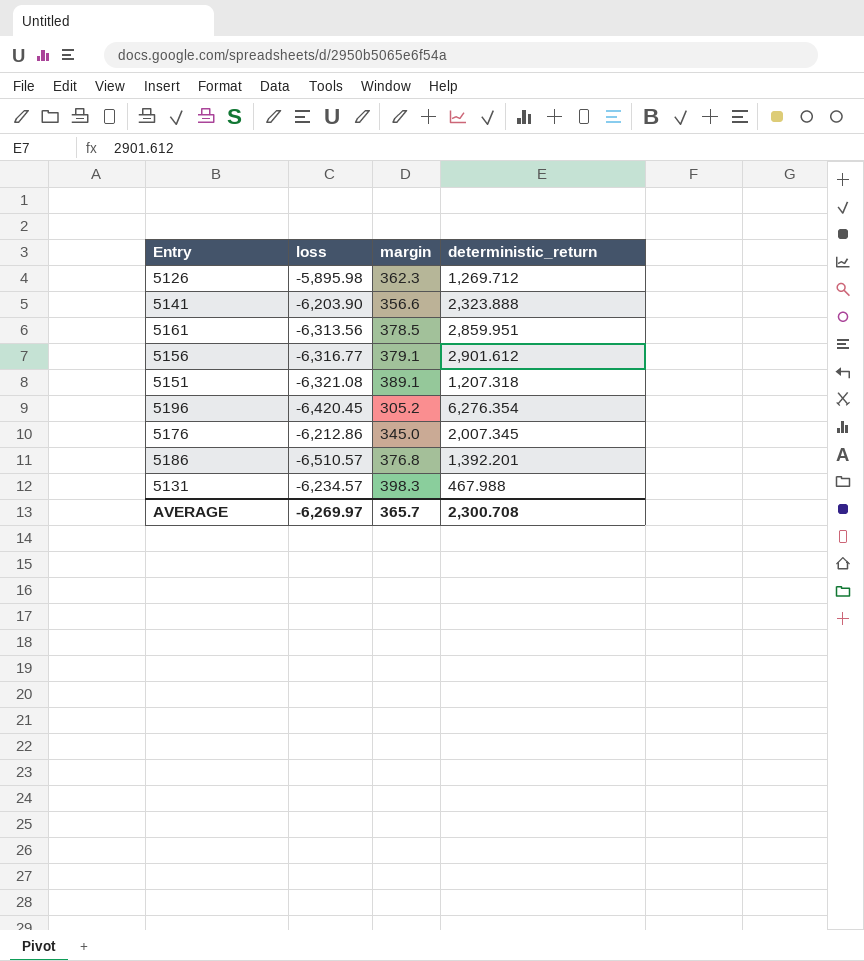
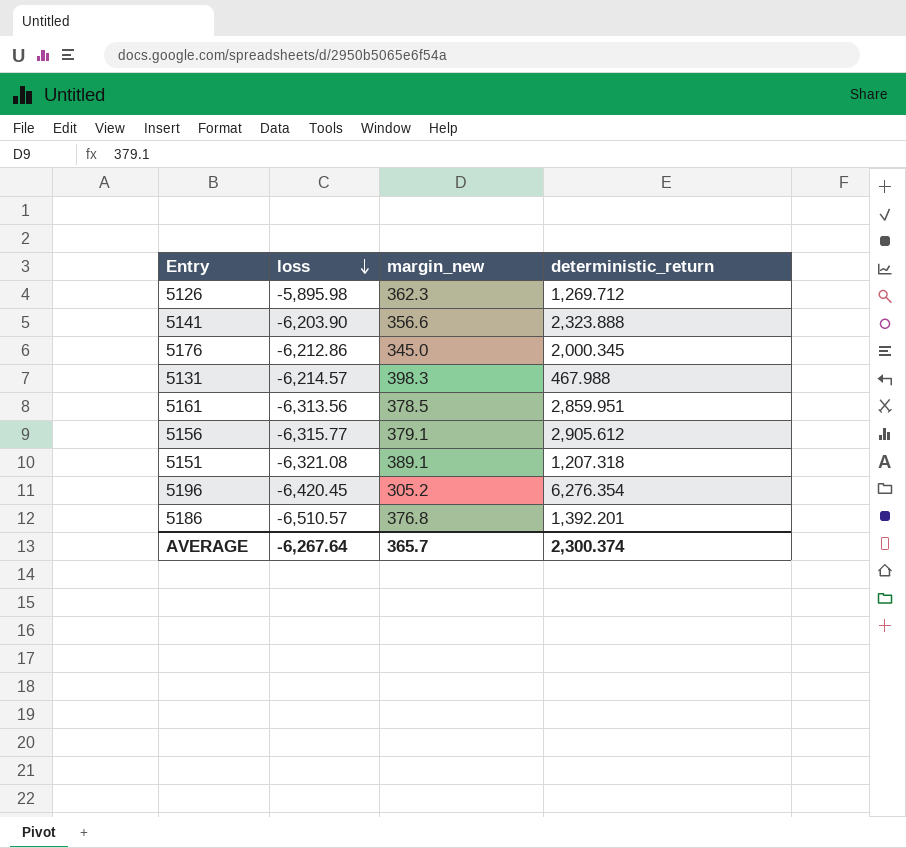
row order: none -> loss descending
column name: margin -> margin_new
5176 | deterministic_return: 2,007.345 -> 2,000.345
5131 | loss: -6,234.57 -> -6,214.57
5156 | loss: -6,316.77 -> -6,315.77
5156 | deterministic_return: 2,901.612 -> 2,905.612
AVERAGE | loss: -6,269.97 -> -6,267.64
AVERAGE | deterministic_return: 2,300.708 -> 2,300.374

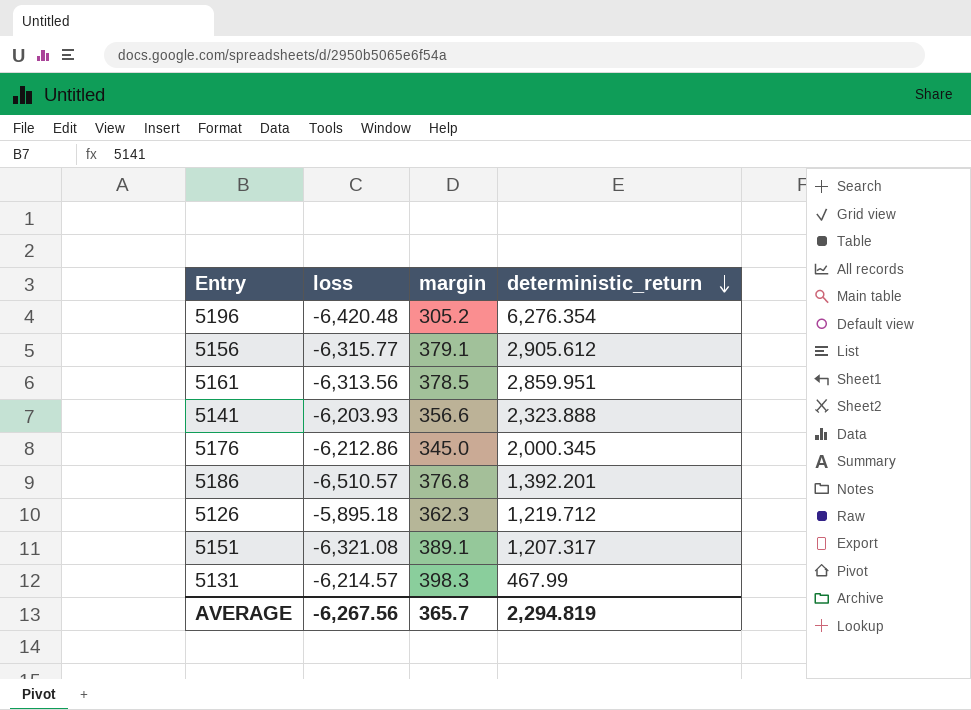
row order: loss descending -> deterministic_return descending
column name: margin_new -> margin
5196 | loss: -6,420.45 -> -6,420.48
5141 | loss: -6,203.90 -> -6,203.93
5126 | loss: -5,895.98 -> -5,895.18
5126 | deterministic_return: 1,269.712 -> 1,219.712
5151 | deterministic_return: 1,207.318 -> 1,207.317
5131 | deterministic_return: 467.988 -> 467.99
AVERAGE | loss: -6,267.64 -> -6,267.56
AVERAGE | deterministic_return: 2,300.374 -> 2,294.819

